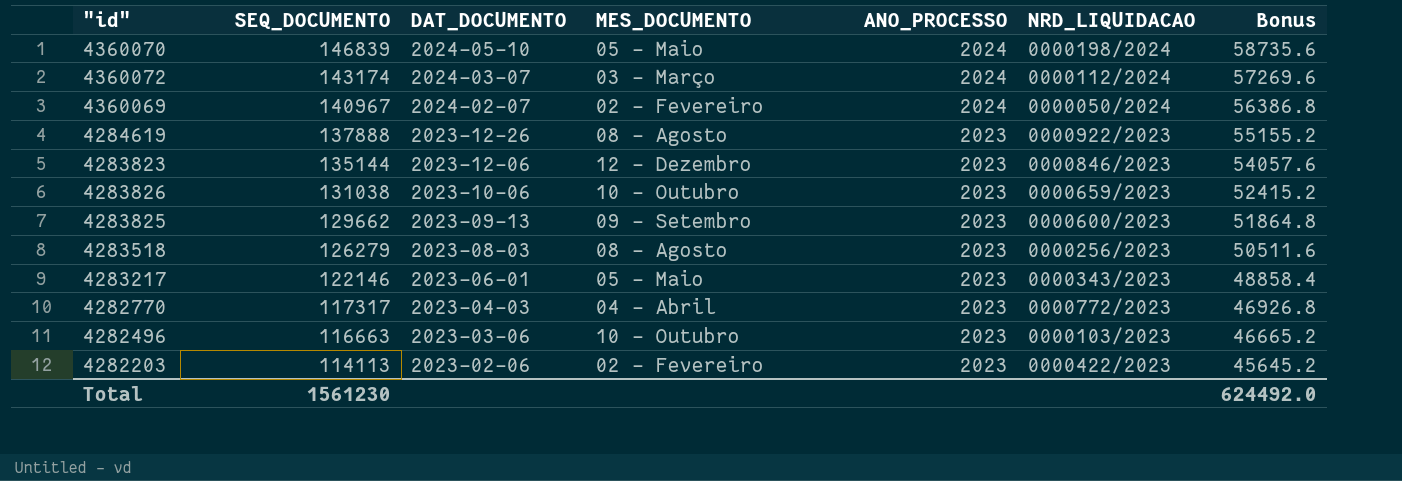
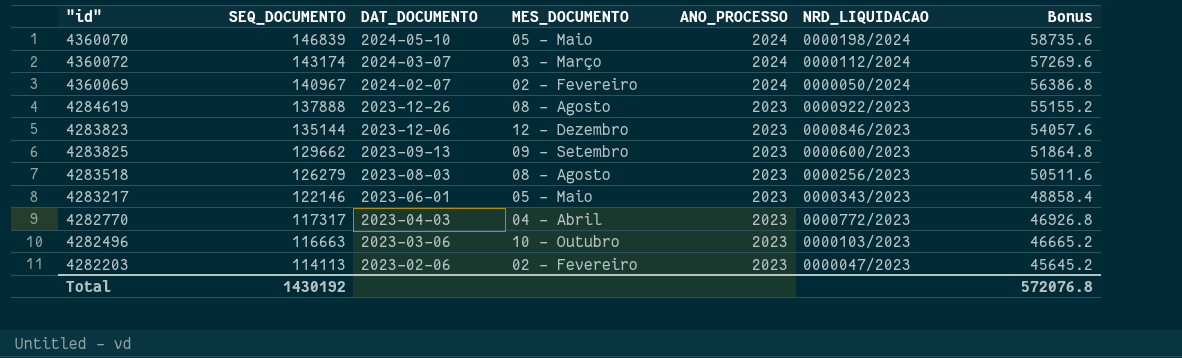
row 4283826: 131038 | 2023-10-06 | 10 - Outubro | 2023 | 0000659/2023 | 52415.2 -> none
4282203 | NRD_LIQUIDACAO: 0000422/2023 -> 0000047/2023
Total | SEQ_DOCUMENTO: 1561230 -> 1430192
Total | Bonus: 624492.0 -> 572076.8

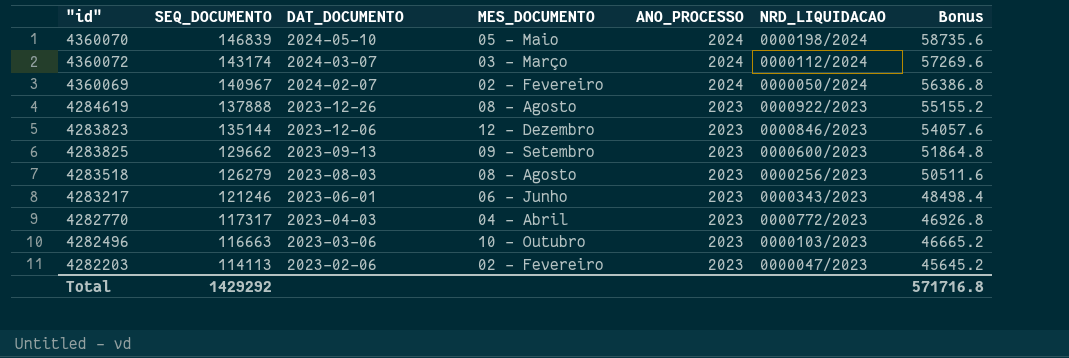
4283217 | SEQ_DOCUMENTO: 122146 -> 121246
4283217 | MES_DOCUMENTO: 05 - Maio -> 06 - Junho
4283217 | Bonus: 48858.4 -> 48498.4
Total | SEQ_DOCUMENTO: 1430192 -> 1429292
Total | Bonus: 572076.8 -> 571716.8

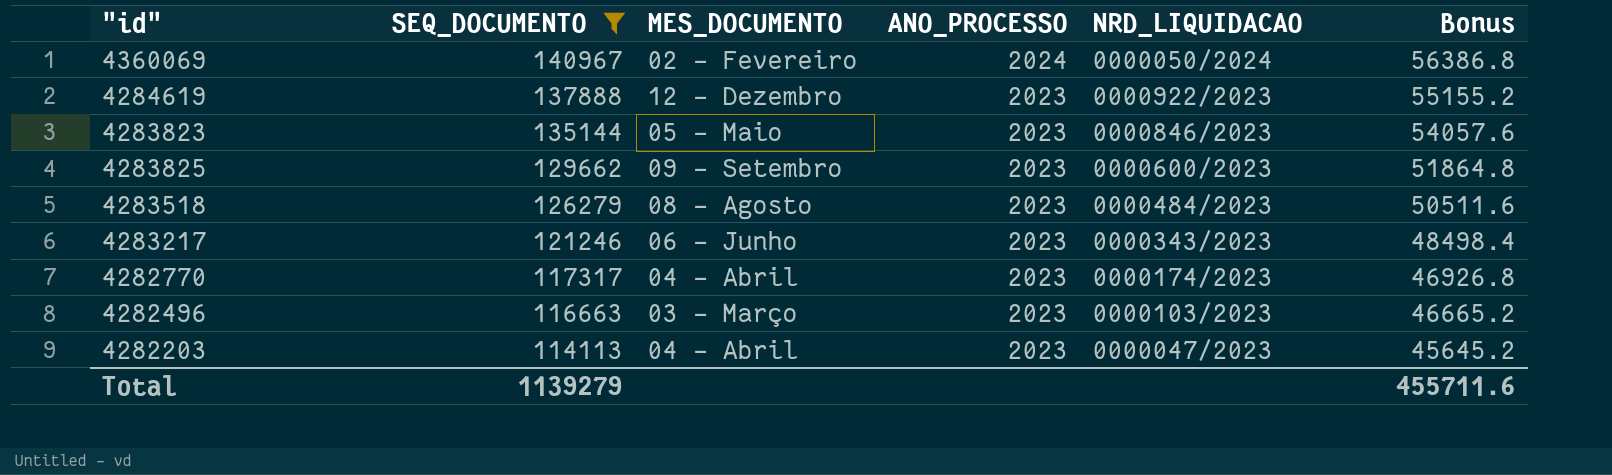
filter: none -> SEQ_DOCUMENTO <= 140967
column DAT_DOCUMENTO | position: 3 -> none
4284619 | MES_DOCUMENTO: 08 - Agosto -> 12 - Dezembro
4283823 | MES_DOCUMENTO: 12 - Dezembro -> 05 - Maio
4283518 | NRD_LIQUIDACAO: 0000256/2023 -> 0000484/2023
4282770 | NRD_LIQUIDACAO: 0000772/2023 -> 0000174/2023
4282496 | MES_DOCUMENTO: 10 - Outubro -> 03 - Março
4282203 | MES_DOCUMENTO: 02 - Fevereiro -> 04 - Abril
Total | SEQ_DOCUMENTO: 1429292 -> 1139279
Total | Bonus: 571716.8 -> 455711.6

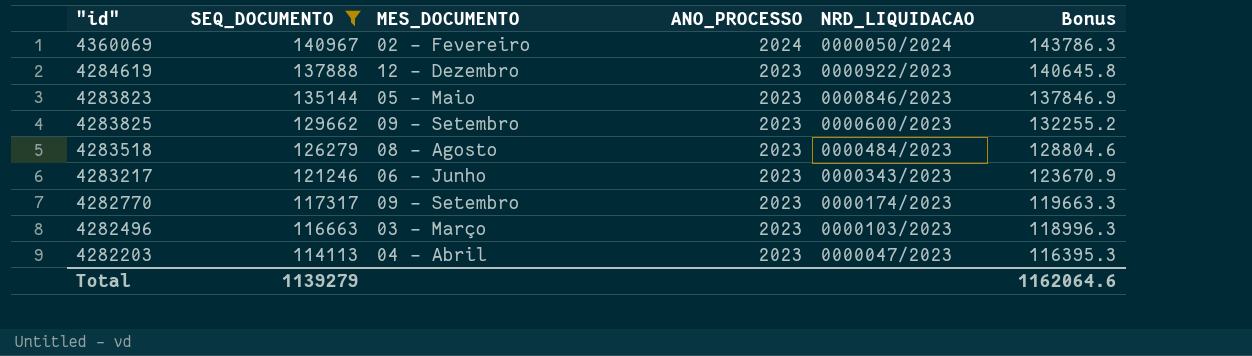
column Bonus | formula: [SEQ_DOCUMENTO] * 0.4 -> [SEQ_DOCUMENTO] * 1.02
4282770 | MES_DOCUMENTO: 04 - Abril -> 09 - Setembro
Total | Bonus: 455711.6 -> 1162064.6

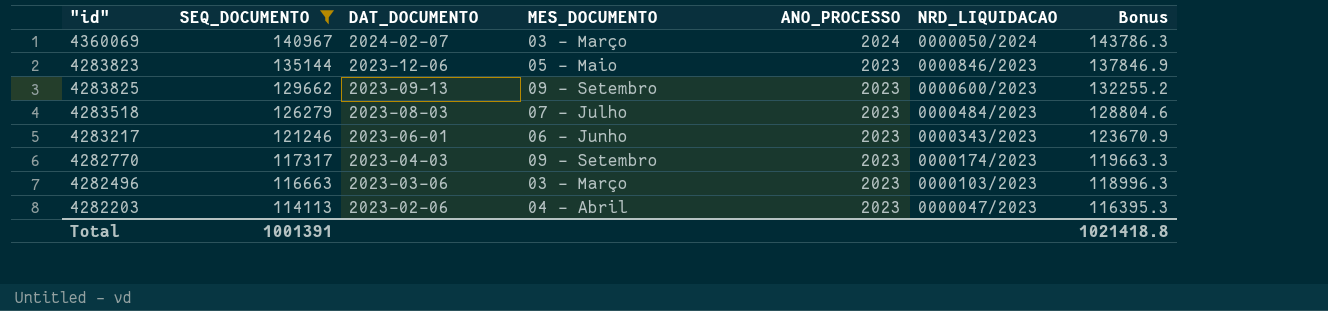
column DAT_DOCUMENTO | position: none -> 3
row 4284619: 137888 | 12 - Dezembro | 2023 | 0000922/2023 | 140645.8 -> none
4360069 | MES_DOCUMENTO: 02 - Fevereiro -> 03 - Março
4283518 | MES_DOCUMENTO: 08 - Agosto -> 07 - Julho
Total | SEQ_DOCUMENTO: 1139279 -> 1001391
Total | Bonus: 1162064.6 -> 1021418.8

